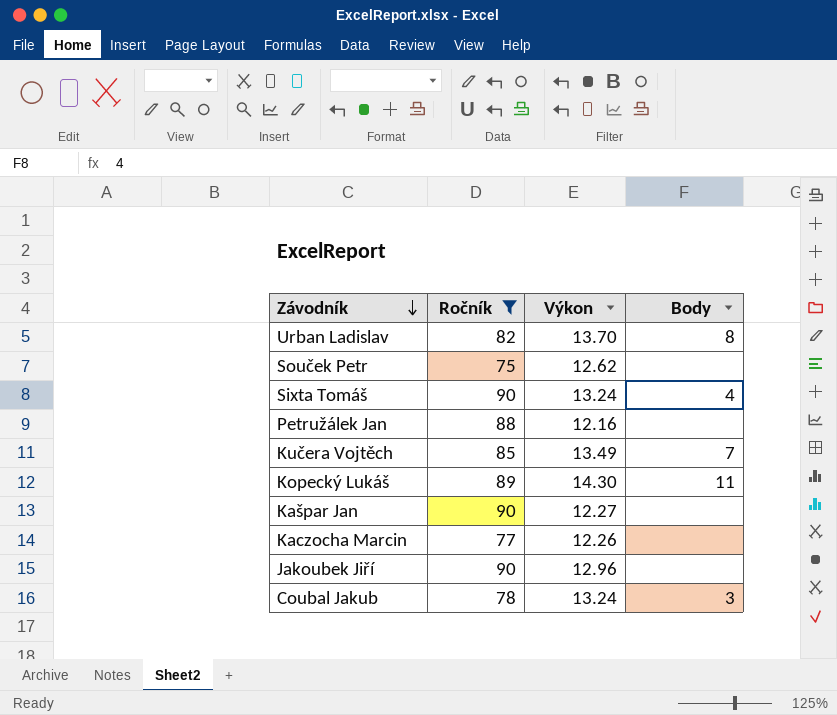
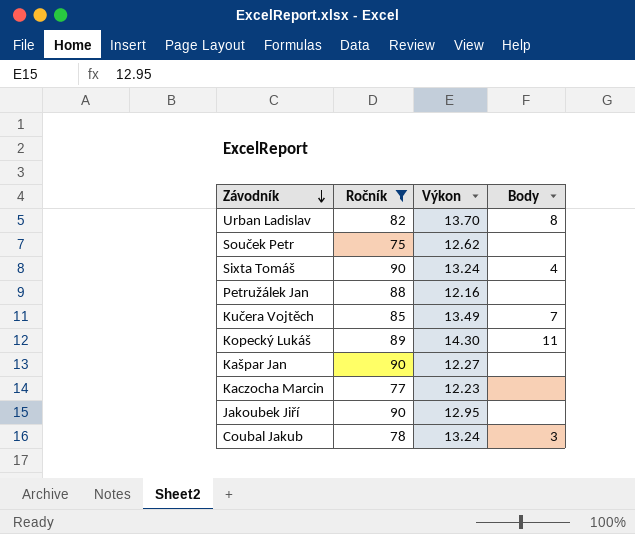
Kaczocha Marcin | Výkon: 12.26 -> 12.23
Jakoubek Jiří | Výkon: 12.96 -> 12.95

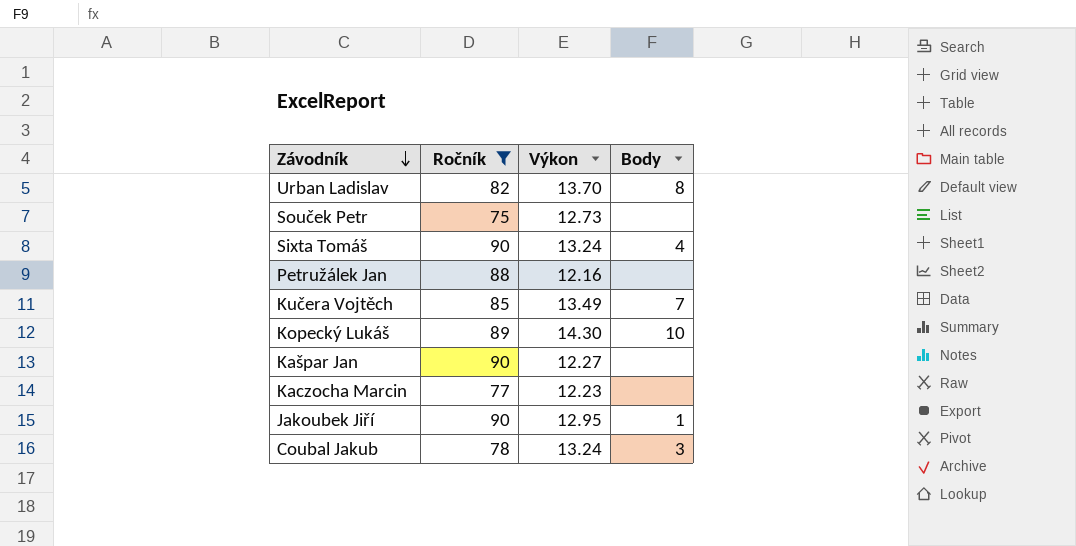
Souček Petr | Výkon: 12.62 -> 12.73
Kopecký Lukáš | Body: 11 -> 10
Jakoubek Jiří | Body: none -> 1

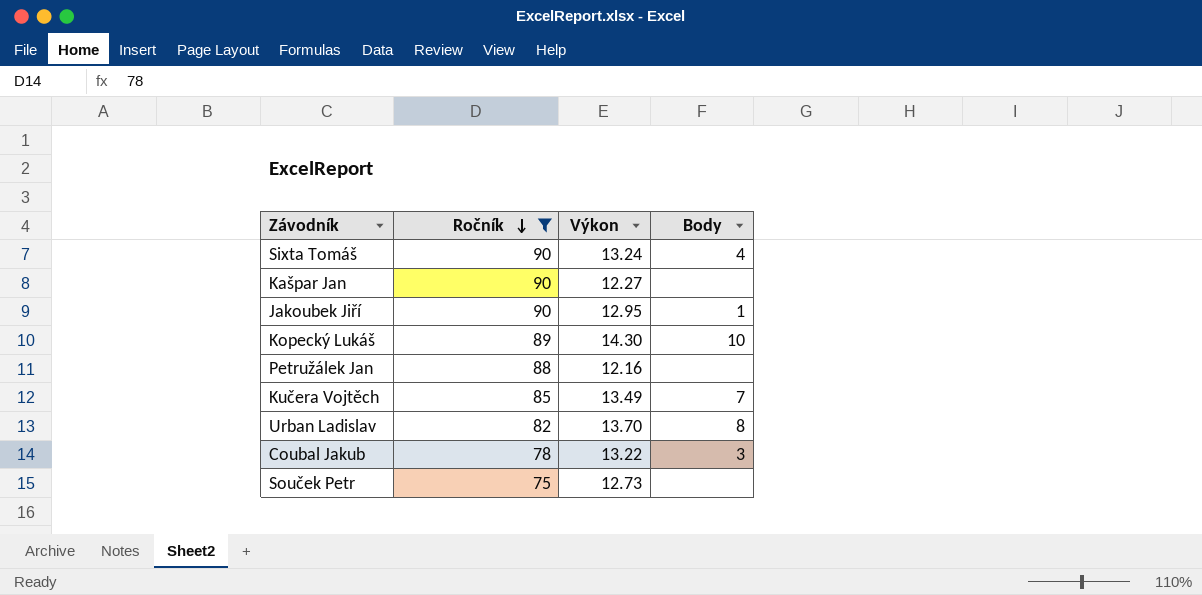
row order: Závodník descending -> Ročník descending
row Kaczocha Marcin: 77 | 12.23 | none -> none
Coubal Jakub | Výkon: 13.24 -> 13.22

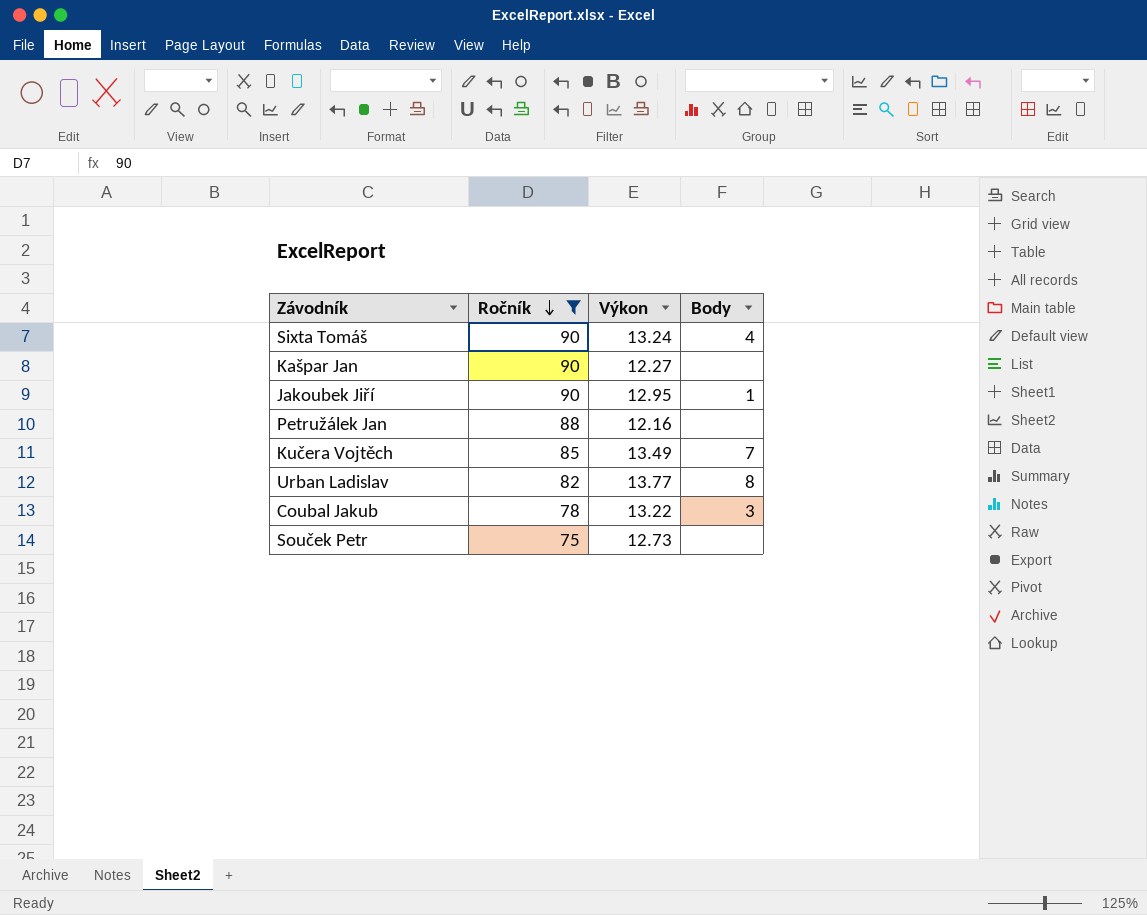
row Kopecký Lukáš: 89 | 14.30 | 10 -> none
Urban Ladislav | Výkon: 13.70 -> 13.77

